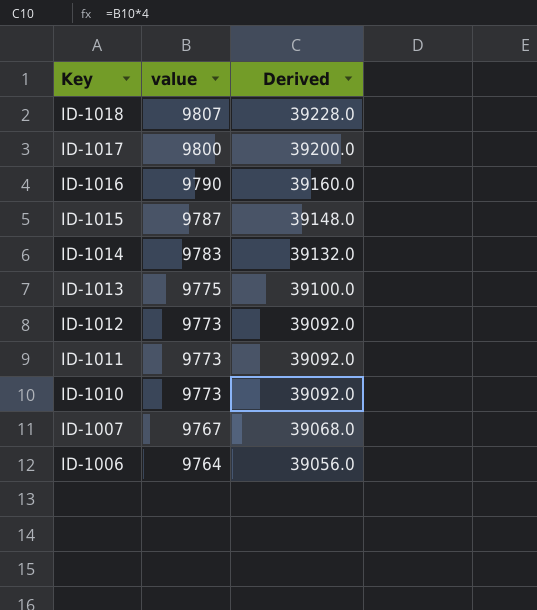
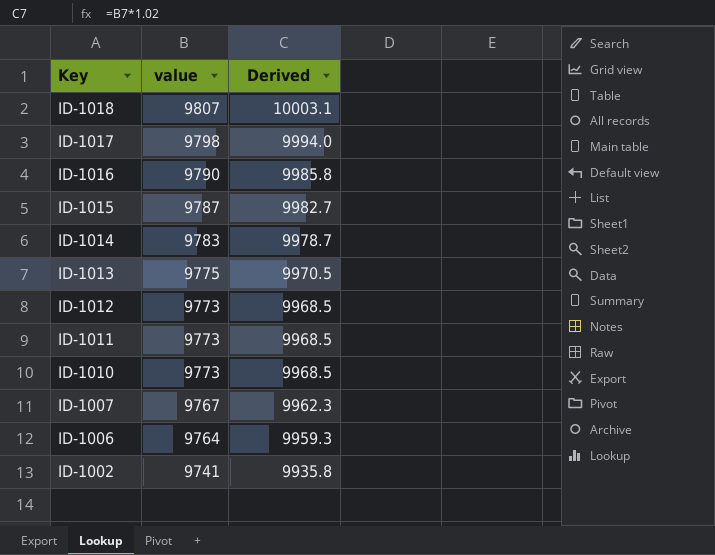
column Derived | formula: [value] * 4 -> [value] * 1.02
ID-1017 | value: 9800 -> 9798
row ID-1002: none -> 9741 | 9935.8

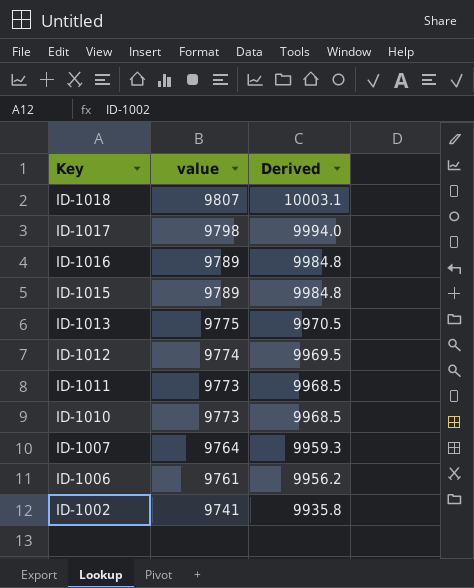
row ID-1014: 9783 | 9978.7 -> none
ID-1016 | value: 9790 -> 9789
ID-1016 | Derived: 9985.8 -> 9984.8
ID-1015 | value: 9787 -> 9789
ID-1015 | Derived: 9982.7 -> 9984.8
ID-1012 | value: 9773 -> 9774
ID-1012 | Derived: 9968.5 -> 9969.5
ID-1007 | value: 9767 -> 9764
ID-1007 | Derived: 9962.3 -> 9959.3
ID-1006 | value: 9764 -> 9761
ID-1006 | Derived: 9959.3 -> 9956.2

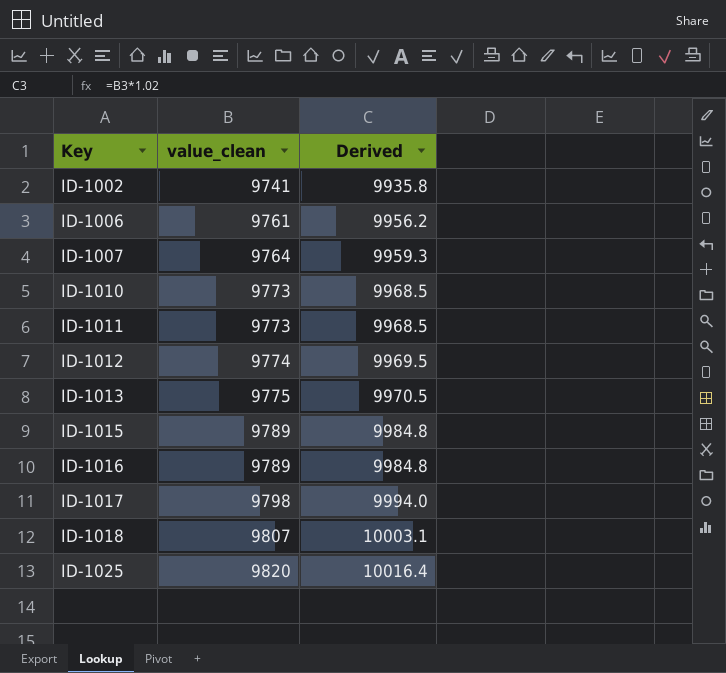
row order: Key descending -> Key ascending
column name: value -> value_clean
row ID-1025: none -> 9820 | 10016.4

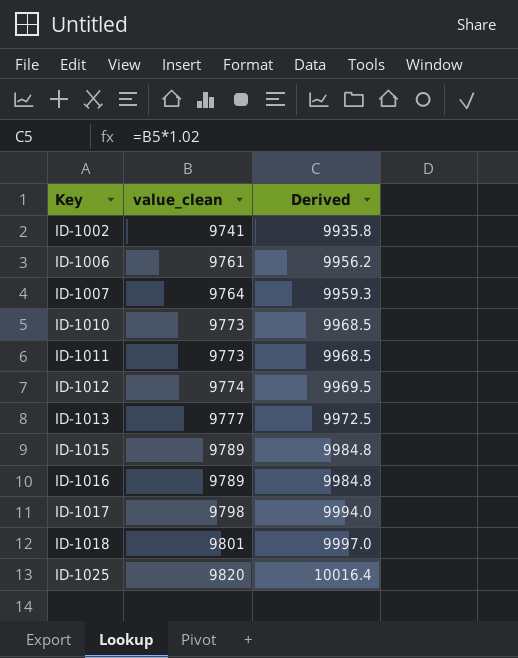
ID-1013 | value_clean: 9775 -> 9777
ID-1013 | Derived: 9970.5 -> 9972.5
ID-1018 | value_clean: 9807 -> 9801
ID-1018 | Derived: 10003.1 -> 9997.0

